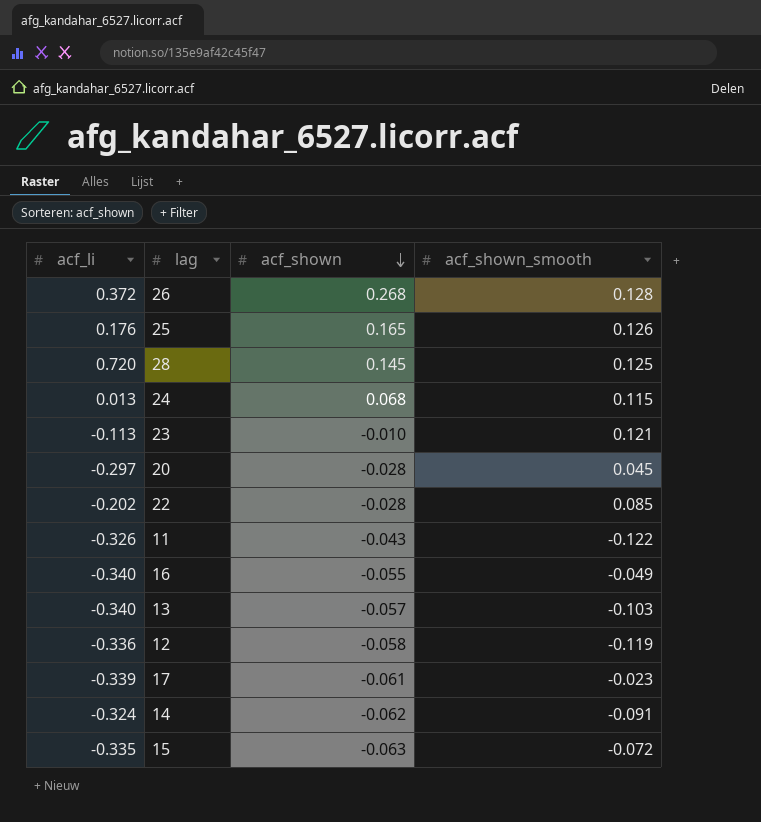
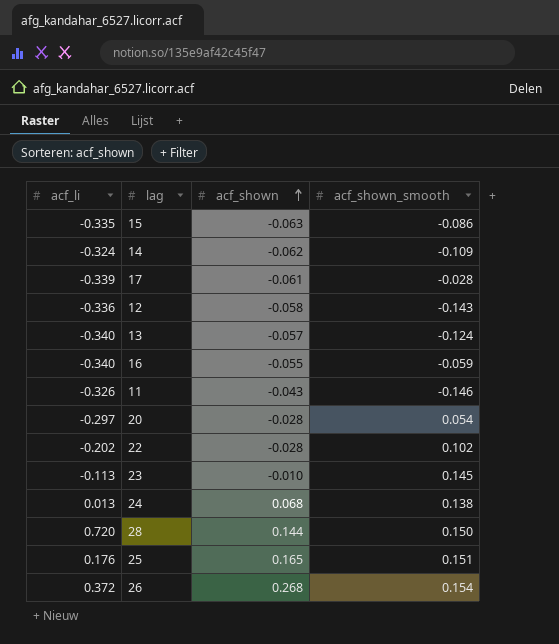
row order: acf_shown descending -> acf_shown ascending
15 | acf_shown_smooth: -0.072 -> -0.086
14 | acf_shown_smooth: -0.091 -> -0.109
17 | acf_shown_smooth: -0.023 -> -0.028
12 | acf_shown_smooth: -0.119 -> -0.143
13 | acf_shown_smooth: -0.103 -> -0.124
16 | acf_shown_smooth: -0.049 -> -0.059
11 | acf_shown_smooth: -0.122 -> -0.146
20 | acf_shown_smooth: 0.045 -> 0.054
22 | acf_shown_smooth: 0.085 -> 0.102
23 | acf_shown_smooth: 0.121 -> 0.145
24 | acf_shown_smooth: 0.115 -> 0.138
28 | acf_shown: 0.145 -> 0.144
28 | acf_shown_smooth: 0.125 -> 0.150
25 | acf_shown_smooth: 0.126 -> 0.151
26 | acf_shown_smooth: 0.128 -> 0.154

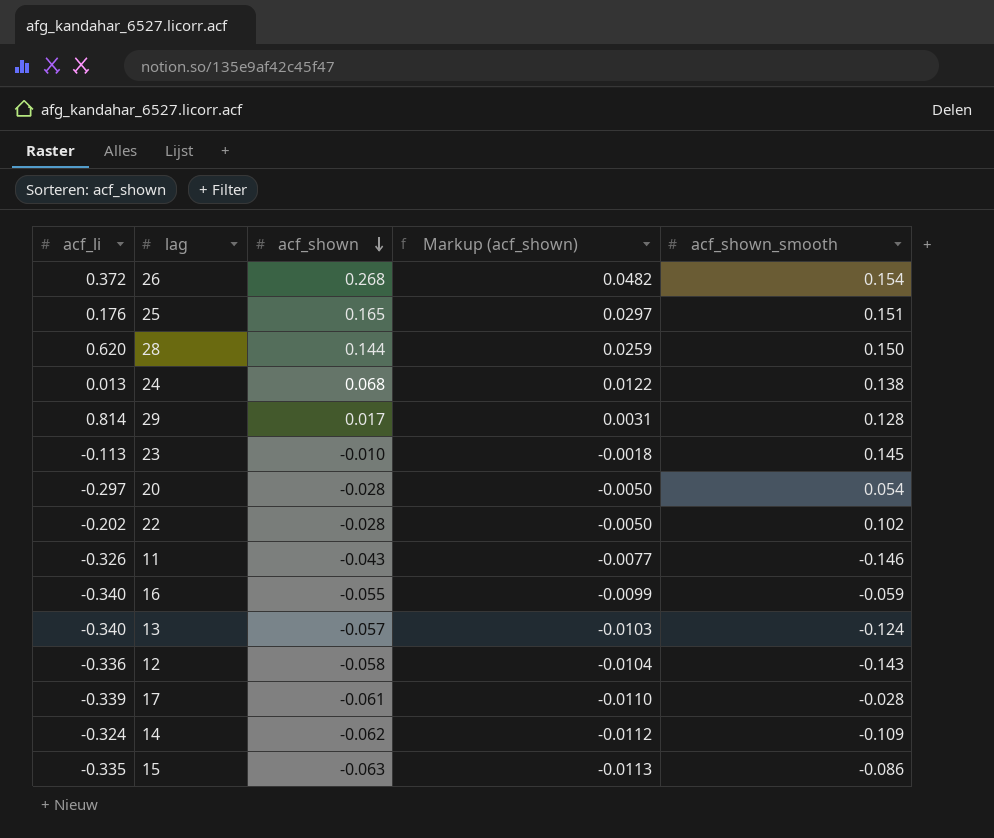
row order: acf_shown ascending -> acf_shown descending
column Markup (acf_shown) | formula: none -> [acf_shown] * 0.18
28 | acf_li: 0.720 -> 0.620
row 29: none -> 0.814 | 0.017 | 0.0031 | 0.128

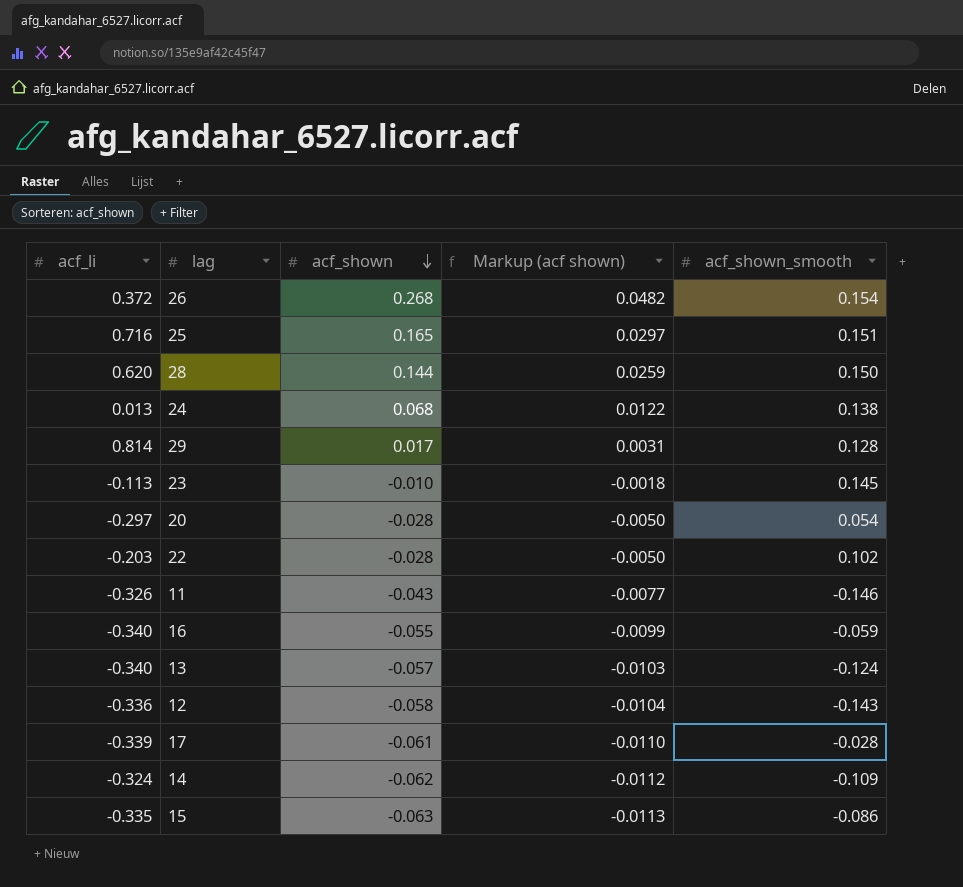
column name: Markup (acf_shown) -> Markup (acf shown)
25 | acf_li: 0.176 -> 0.716
22 | acf_li: -0.202 -> -0.203

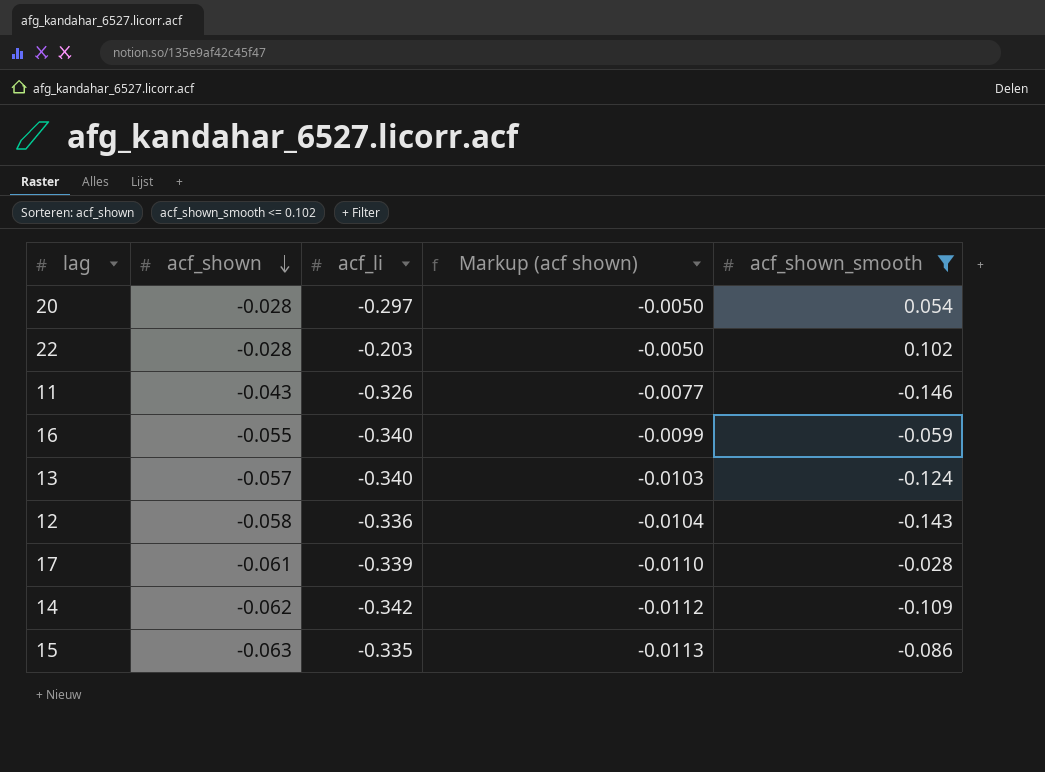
filter: none -> acf_shown_smooth <= 0.102
column acf_li | position: 1 -> 3
14 | acf_li: -0.324 -> -0.342

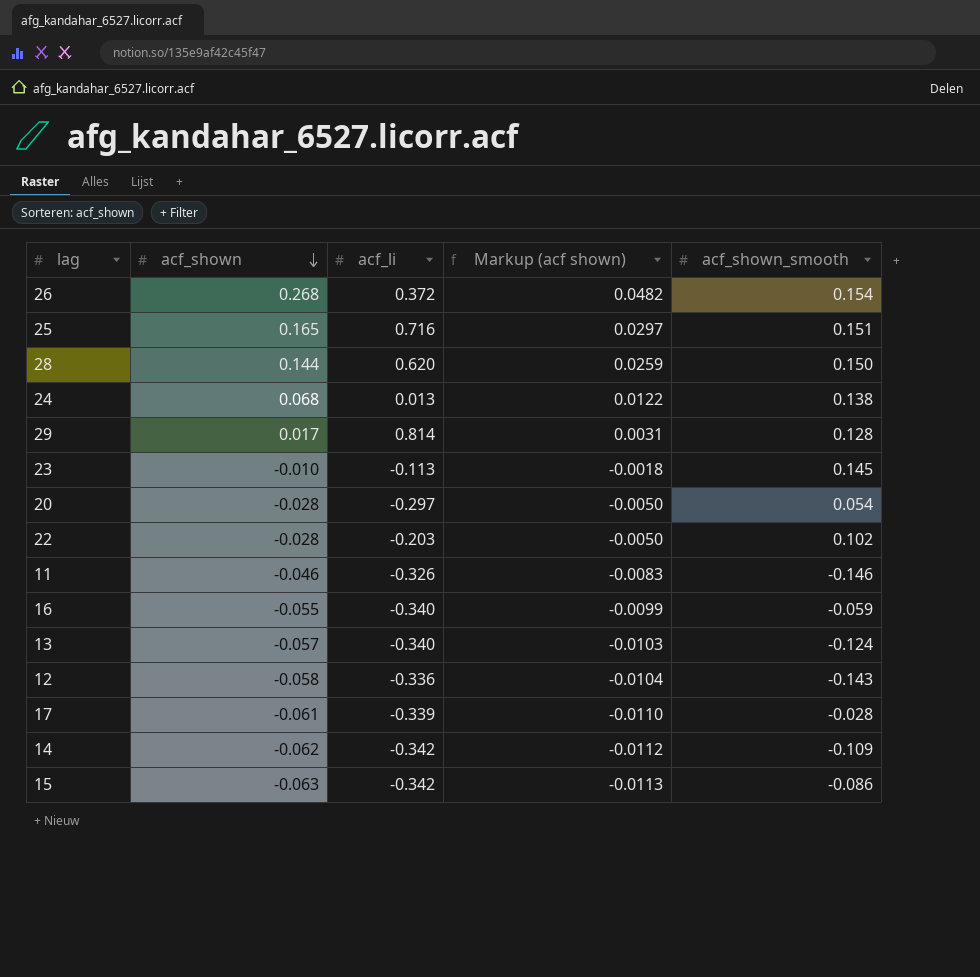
filter: acf_shown_smooth <= 0.102 -> none
11 | acf_shown: -0.043 -> -0.046
11 | Markup (acf shown): -0.0077 -> -0.0083
15 | acf_li: -0.335 -> -0.342

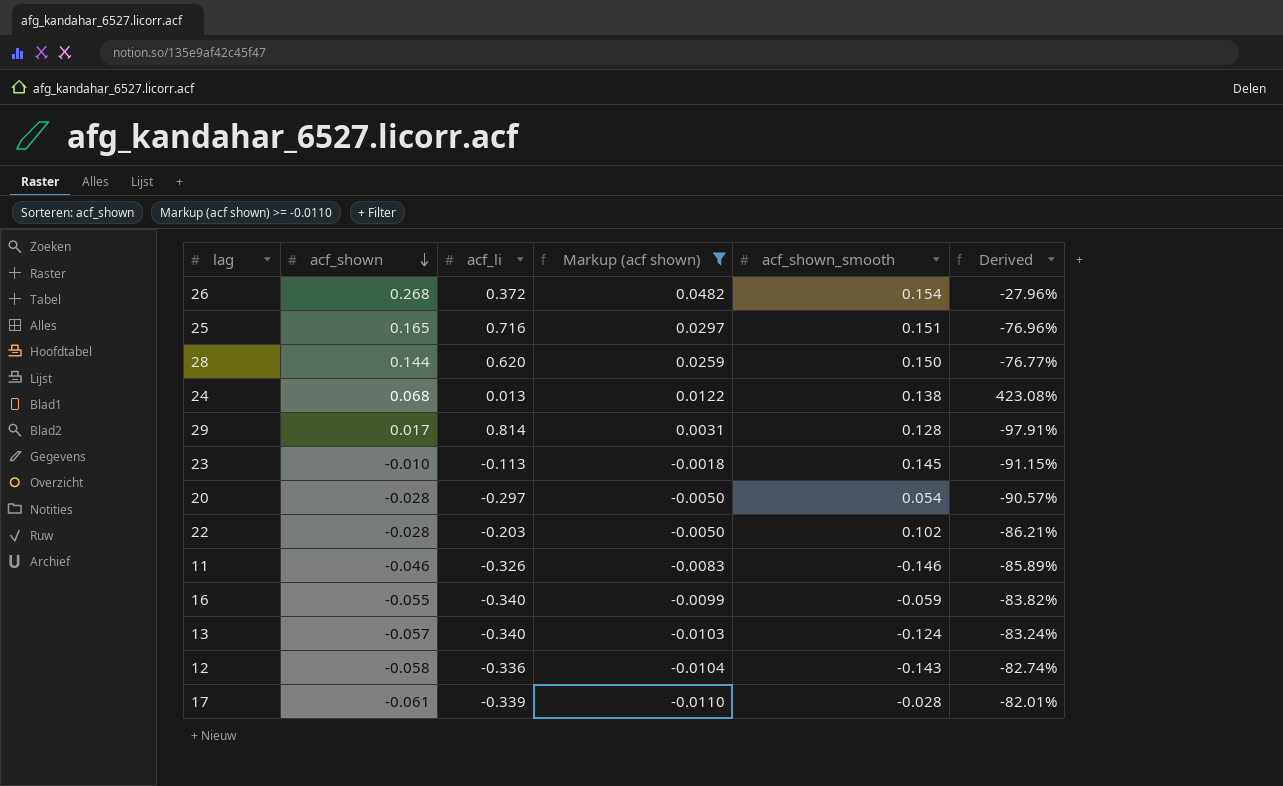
filter: none -> Markup (acf shown) >= -0.0110
column Derived | formula: none -> ([acf_shown] - [acf_li]) / [acf_li]

